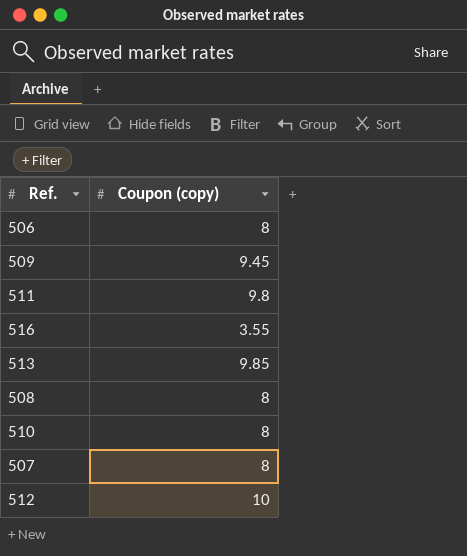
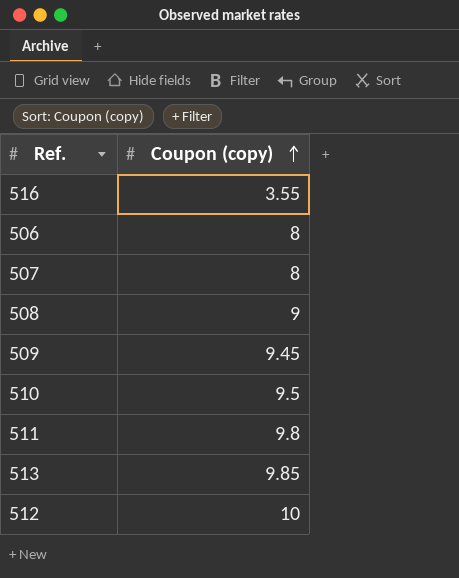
row order: none -> Coupon (copy) ascending
508 | Coupon (copy): 8 -> 9
510 | Coupon (copy): 8 -> 9.5

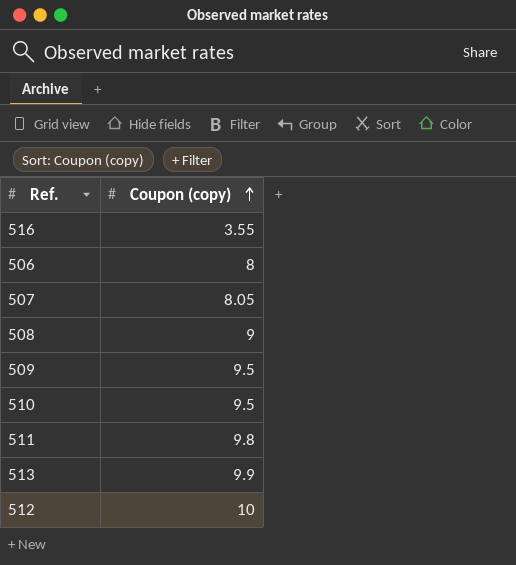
507 | Coupon (copy): 8 -> 8.05
509 | Coupon (copy): 9.45 -> 9.5
513 | Coupon (copy): 9.85 -> 9.9

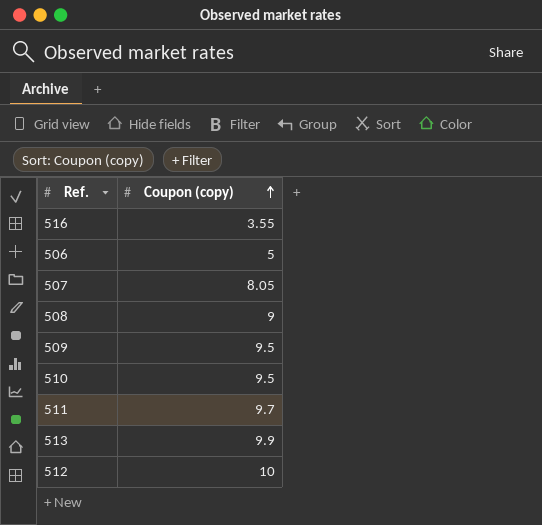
506 | Coupon (copy): 8 -> 5
511 | Coupon (copy): 9.8 -> 9.7

